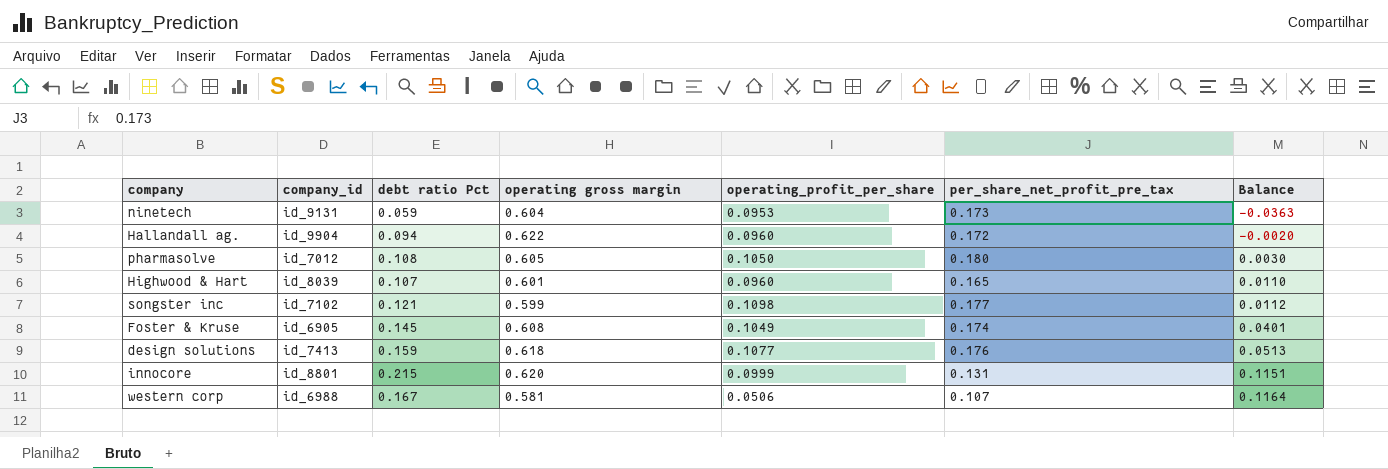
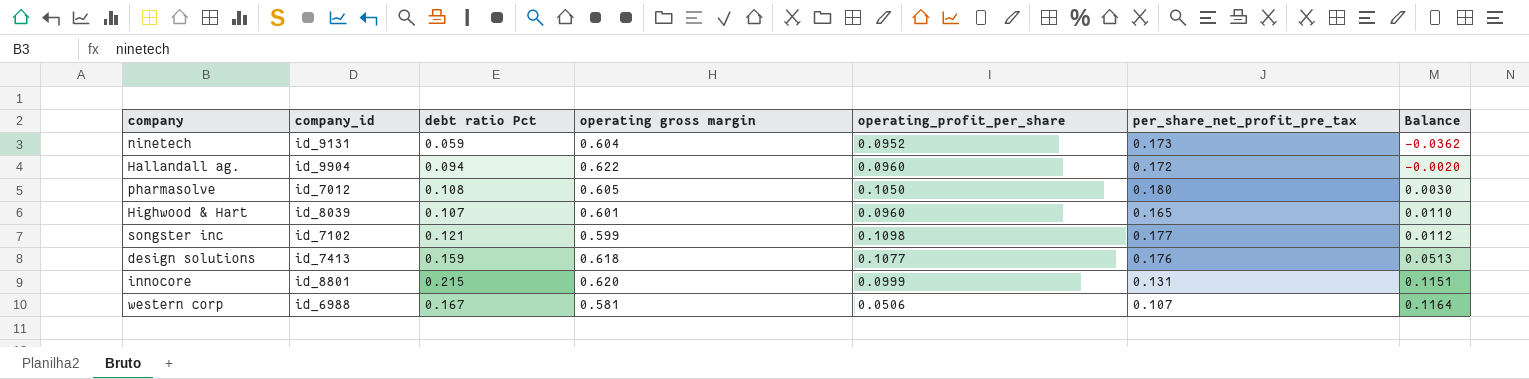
row Foster & Kruse: id_6905 | 0.145 | 0.608 | 0.1049 | 0.174 | 0.0401 -> none
ninetech | operating_profit_per_share: 0.0953 -> 0.0952
ninetech | Balance: -0.0363 -> -0.0362

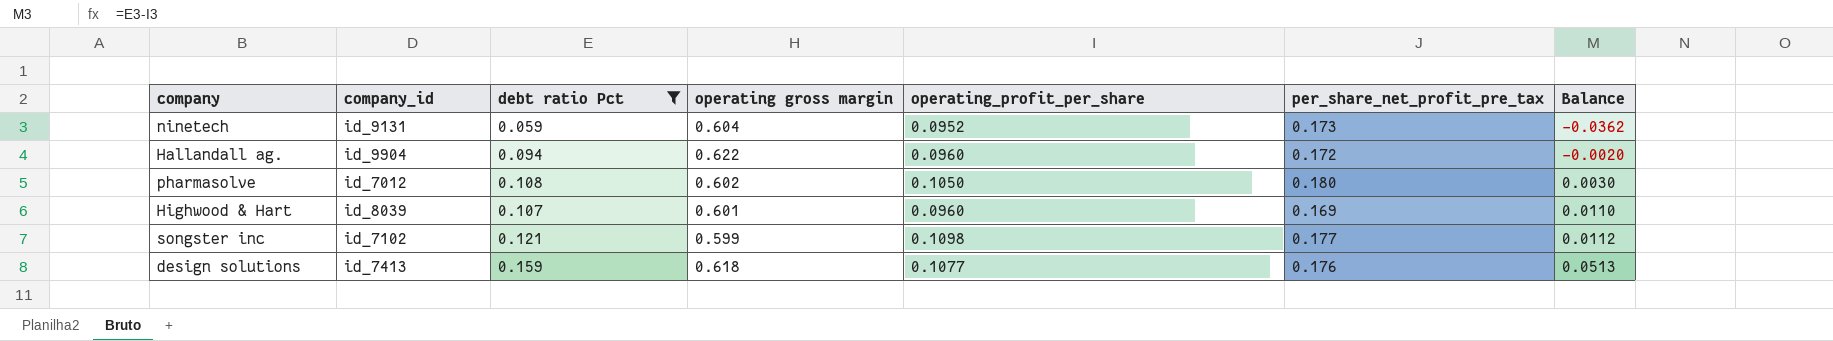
filter: none -> debt ratio Pct <= 0.159
pharmasolve | operating gross margin: 0.605 -> 0.602
Highwood & Hart | per_share_net_profit_pre_tax: 0.165 -> 0.169

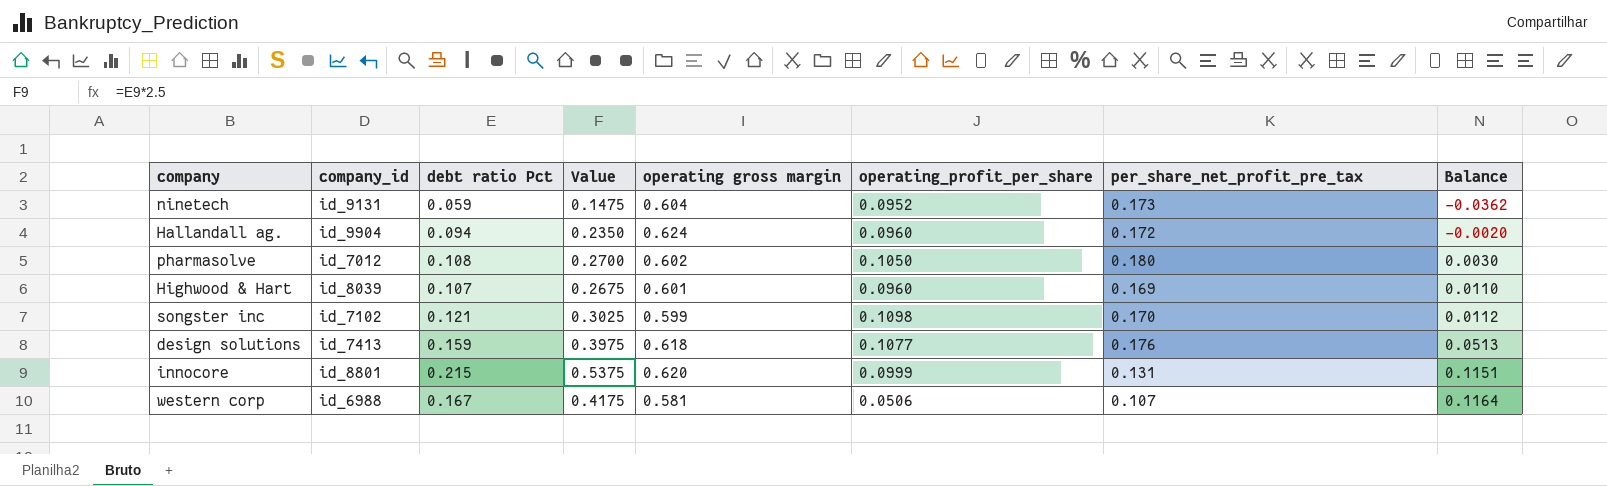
filter: debt ratio Pct <= 0.159 -> none
column Value | formula: none -> [debt ratio Pct] * 2.5
Hallandall ag. | operating gross margin: 0.622 -> 0.624
songster inc | per_share_net_profit_pre_tax: 0.177 -> 0.170

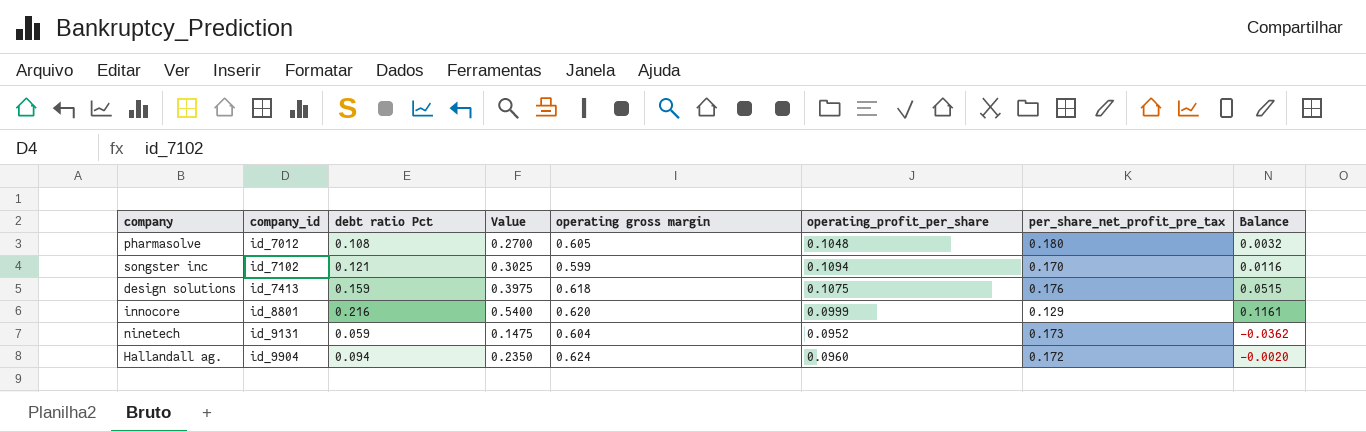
row order: Balance ascending -> company_id ascending
row Highwood & Hart: id_8039 | 0.107 | 0.2675 | 0.601 | 0.0960 | 0.169 | 0.0110 -> none
row western corp: id_6988 | 0.167 | 0.4175 | 0.581 | 0.0506 | 0.107 | 0.1164 -> none
pharmasolve | operating gross margin: 0.602 -> 0.605
pharmasolve | operating_profit_per_share: 0.1050 -> 0.1048
pharmasolve | Balance: 0.0030 -> 0.0032
songster inc | operating_profit_per_share: 0.1098 -> 0.1094
songster inc | Balance: 0.0112 -> 0.0116
design solutions | operating_profit_per_share: 0.1077 -> 0.1075
design solutions | Balance: 0.0513 -> 0.0515
innocore | debt ratio Pct: 0.215 -> 0.216
innocore | Value: 0.5375 -> 0.5400
innocore | per_share_net_profit_pre_tax: 0.131 -> 0.129
innocore | Balance: 0.1151 -> 0.1161

